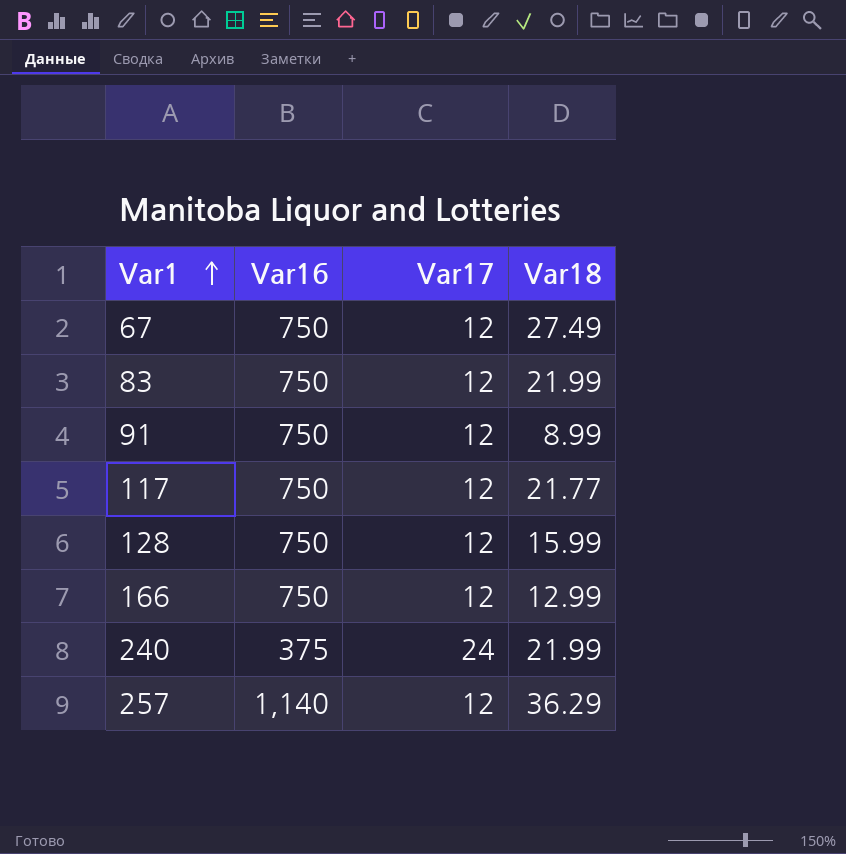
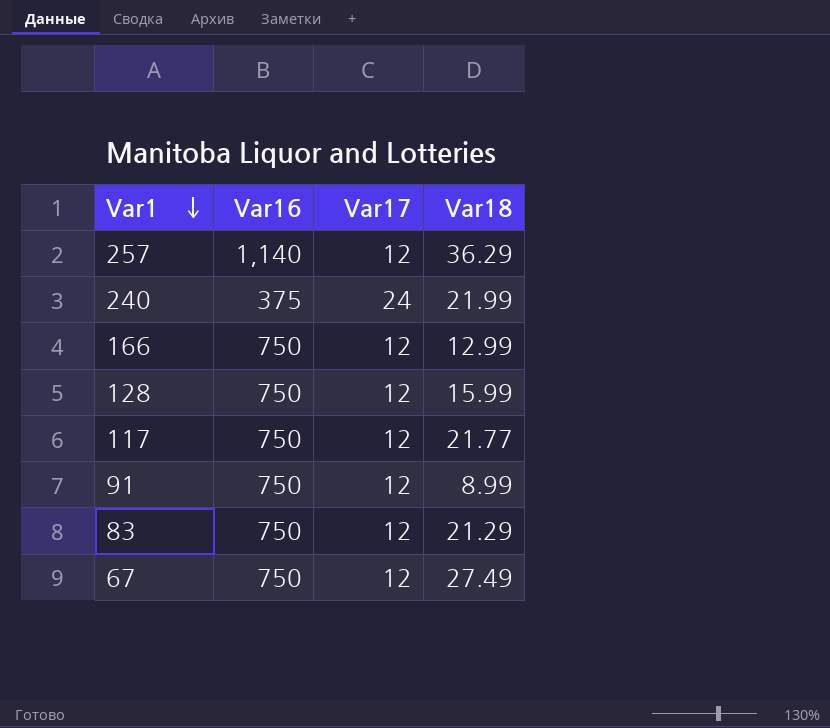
row order: Var1 ascending -> Var1 descending
83 | Var18: 21.99 -> 21.29

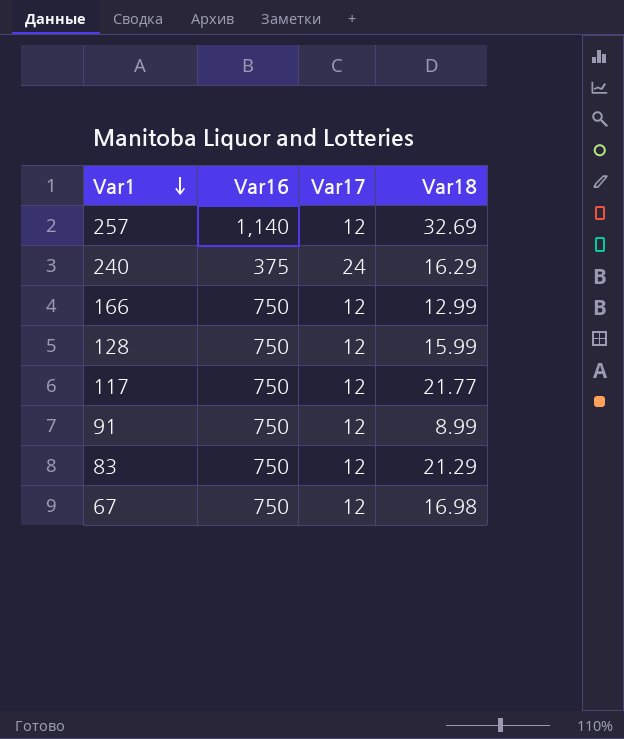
257 | Var18: 36.29 -> 32.69
240 | Var18: 21.99 -> 16.29
67 | Var18: 27.49 -> 16.98

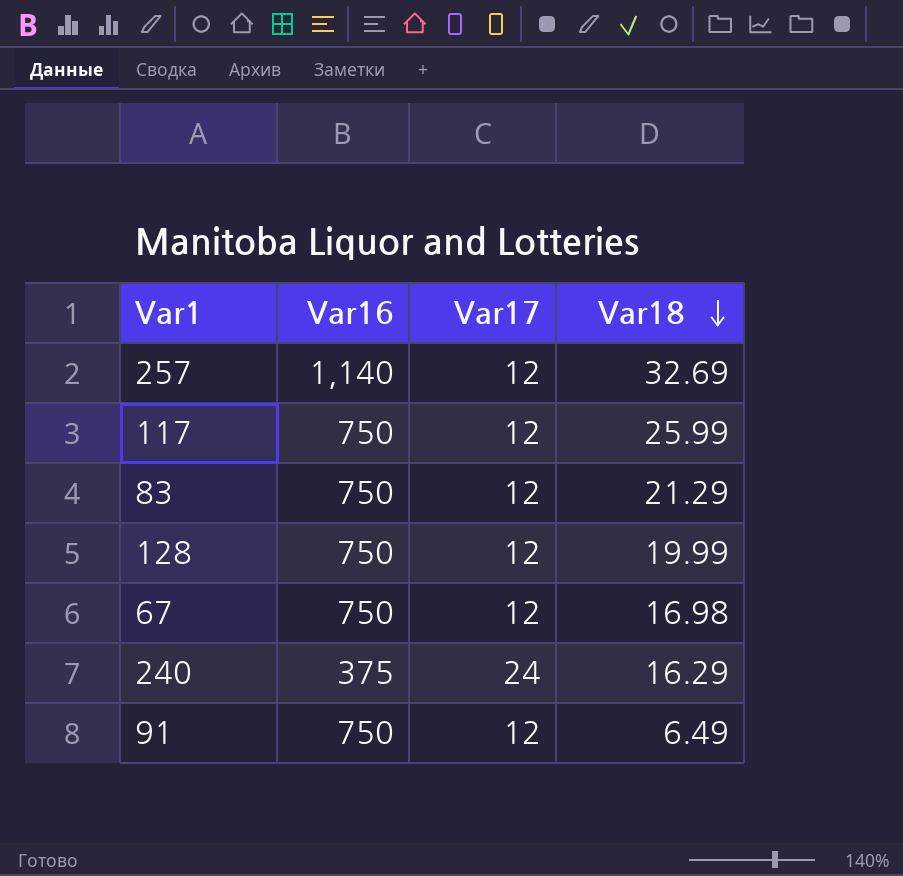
row order: Var1 descending -> Var18 descending
row 166: 750 | 12 | 12.99 -> none
117 | Var18: 21.77 -> 25.99
128 | Var18: 15.99 -> 19.99
91 | Var18: 8.99 -> 6.49

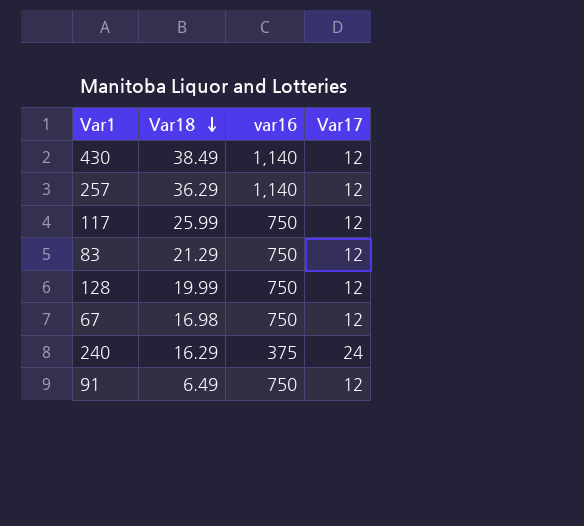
column Var18 | position: 4 -> 2
column name: Var16 -> var16
row 430: none -> 38.49 | 1,140 | 12
257 | Var18: 32.69 -> 36.29

